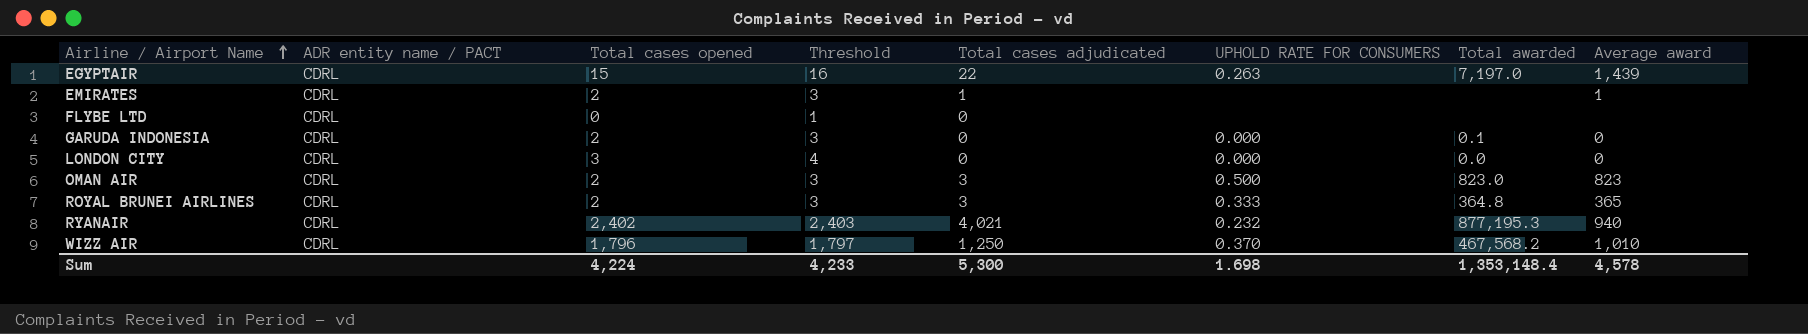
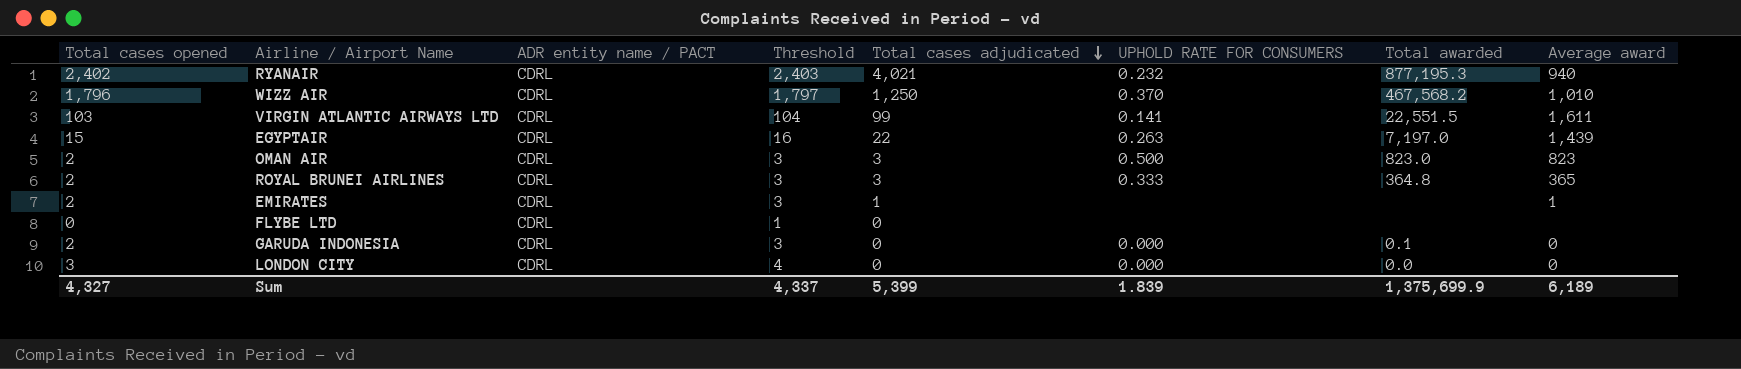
row order: Airline / Airport Name ascending -> Total cases adjudicated descending
column Total cases opened | position: 3 -> 1
row VIRGIN ATLANTIC AIRWAYS LTD: none -> 103 | CDRL | 104 | 99 | 0.141 | 22,551.5 | 1,611
Sum | Total cases opened: 4,224 -> 4,327
Sum | Threshold: 4,233 -> 4,337
Sum | Total cases adjudicated: 5,300 -> 5,399
Sum | UPHOLD RATE FOR CONSUMERS: 1.698 -> 1.839
Sum | Total awarded: 1,353,148.4 -> 1,375,699.9
Sum | Average award: 4,578 -> 6,189

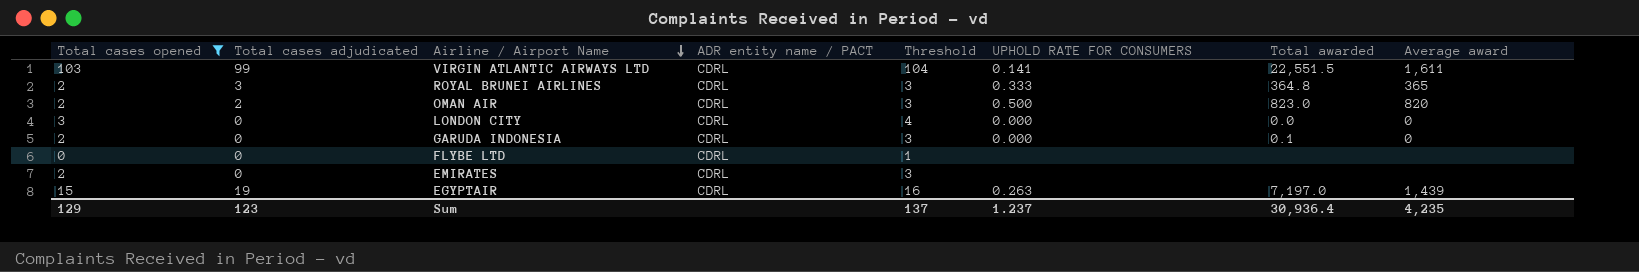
filter: none -> Total cases opened <= 103
row order: Total cases adjudicated descending -> Airline / Airport Name descending
column Total cases adjudicated | position: 5 -> 2
OMAN AIR | Total cases adjudicated: 3 -> 2
OMAN AIR | Average award: 823 -> 820
EMIRATES | Total cases adjudicated: 1 -> 0
EMIRATES | Average award: 1 -> none
EGYPTAIR | Total cases adjudicated: 22 -> 19
Sum | Total cases opened: 4,327 -> 129
Sum | Total cases adjudicated: 5,399 -> 123
Sum | Threshold: 4,337 -> 137
Sum | UPHOLD RATE FOR CONSUMERS: 1.839 -> 1.237
Sum | Total awarded: 1,375,699.9 -> 30,936.4
Sum | Average award: 6,189 -> 4,235

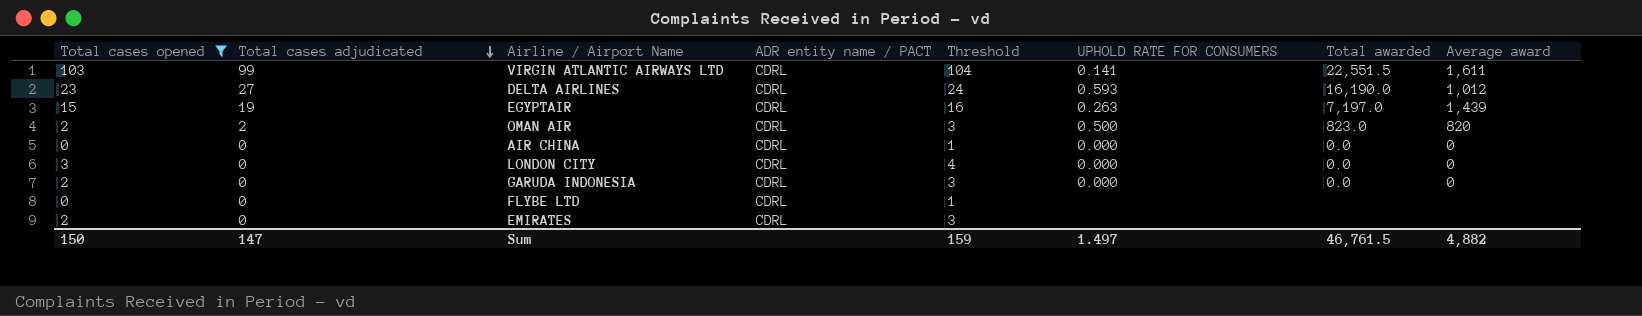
row order: Airline / Airport Name descending -> Total cases adjudicated descending
row ROYAL BRUNEI AIRLINES: 2 | 3 | CDRL | 3 | 0.333 | 364.8 | 365 -> none
row DELTA AIRLINES: none -> 23 | 27 | CDRL | 24 | 0.593 | 16,190.0 | 1,012
row AIR CHINA: none -> 0 | 0 | CDRL | 1 | 0.000 | 0.0 | 0
GARUDA INDONESIA | Total awarded: 0.1 -> 0.0
Sum | Total cases opened: 129 -> 150
Sum | Total cases adjudicated: 123 -> 147
Sum | Threshold: 137 -> 159
Sum | UPHOLD RATE FOR CONSUMERS: 1.237 -> 1.497
Sum | Total awarded: 30,936.4 -> 46,761.5
Sum | Average award: 4,235 -> 4,882

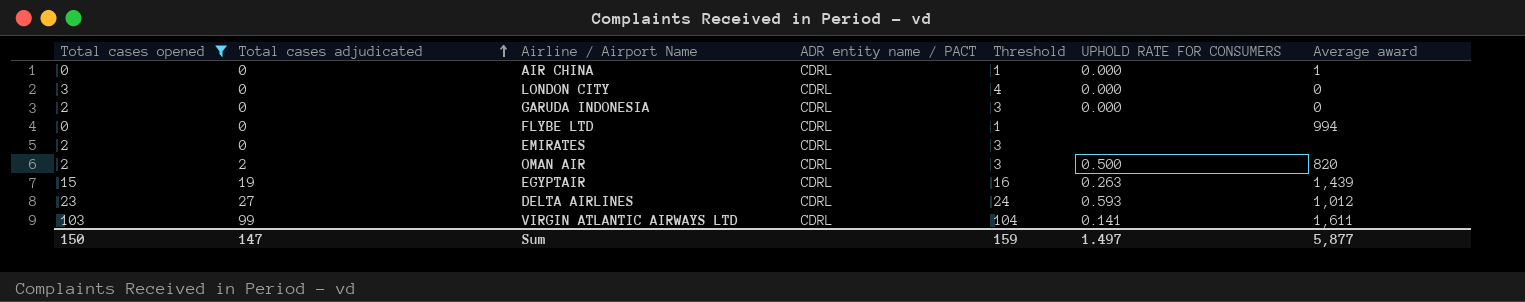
row order: Total cases adjudicated descending -> Total cases adjudicated ascending
column Total awarded | position: 7 -> none
AIR CHINA | Average award: 0 -> 1
FLYBE LTD | Average award: none -> 994
Sum | Average award: 4,882 -> 5,877

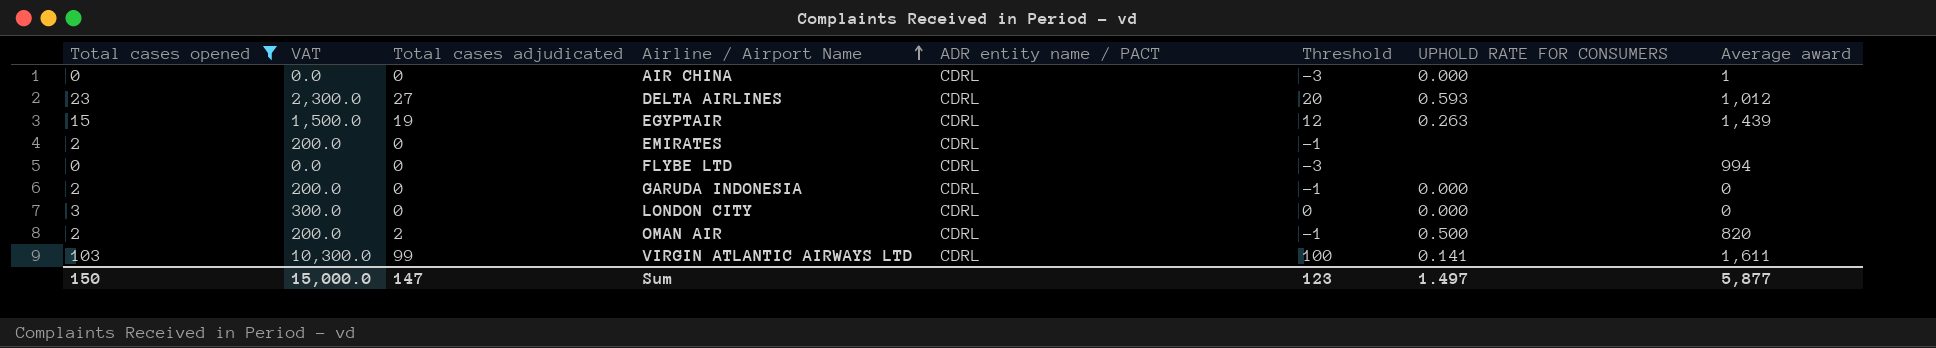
row order: Total cases adjudicated ascending -> Airline / Airport Name ascending
column VAT | formula: none -> [Total cases opened] * 100
column Threshold | formula: [Total cases opened] + 1 -> [Total cases opened] - 3
Sum | Threshold: 159 -> 123

